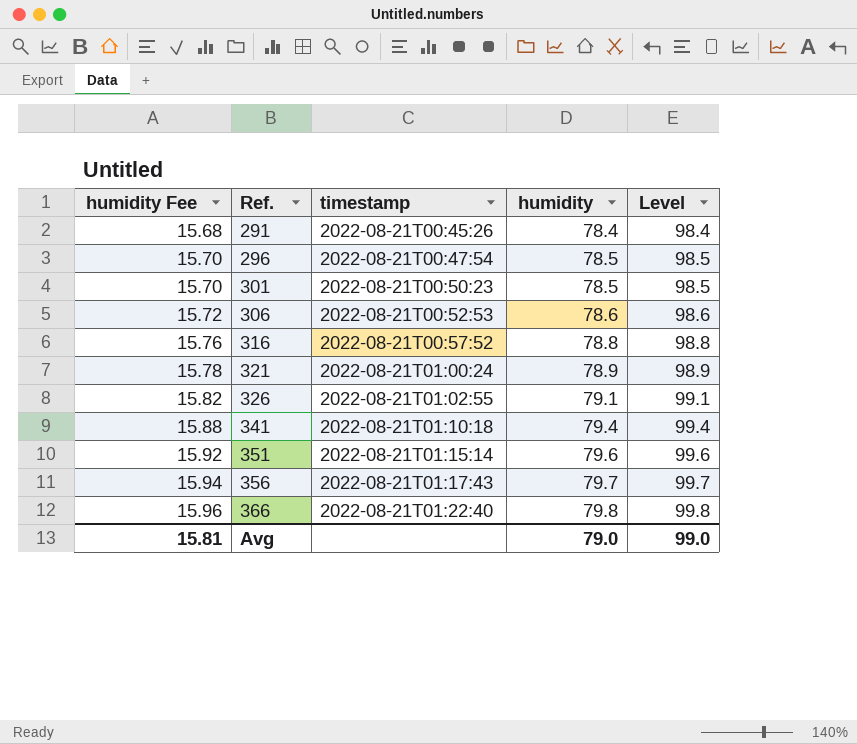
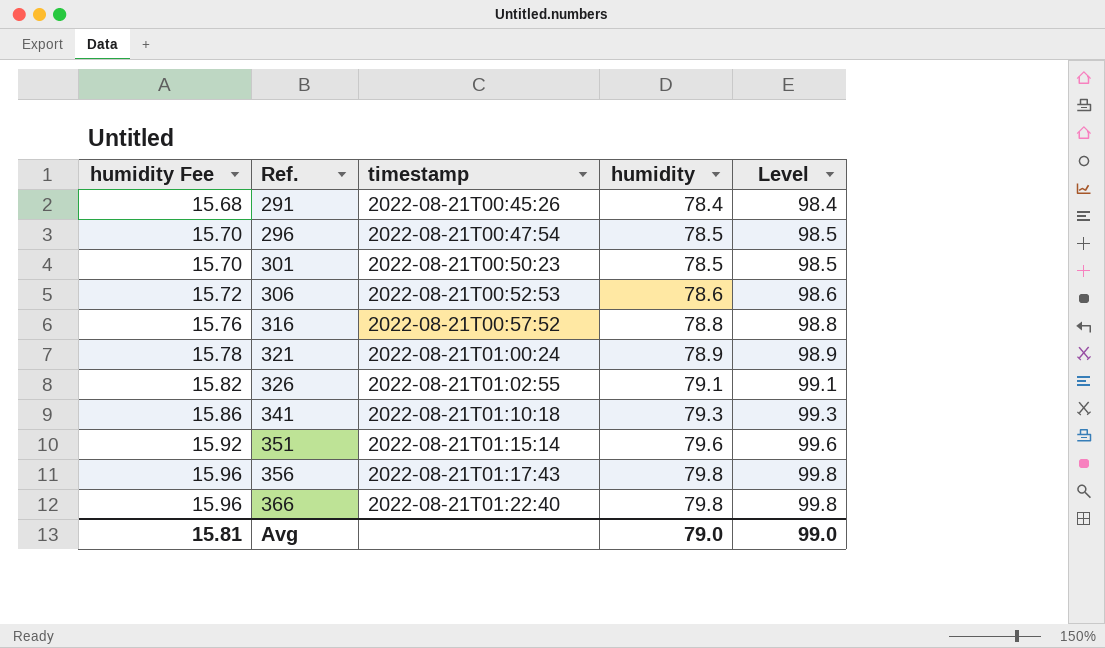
341 | humidity Fee: 15.88 -> 15.86
341 | humidity: 79.4 -> 79.3
341 | Level: 99.4 -> 99.3
356 | humidity Fee: 15.94 -> 15.96
356 | humidity: 79.7 -> 79.8
356 | Level: 99.7 -> 99.8

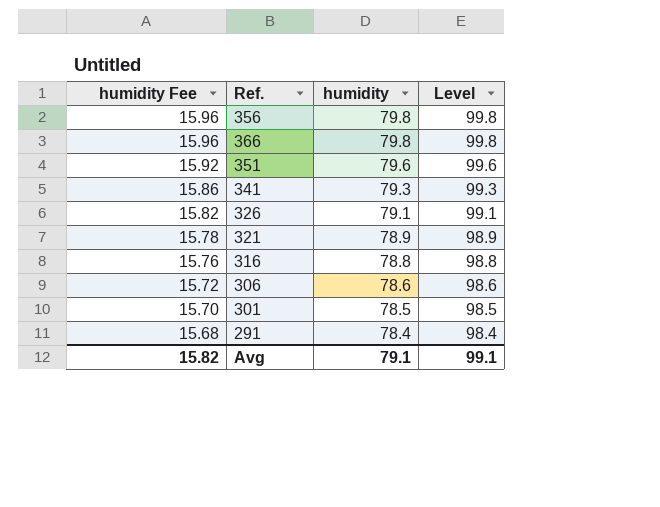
row order: humidity Fee ascending -> humidity Fee descending
column timestamp | position: 3 -> none
row 296: 15.70 | 2022-08-21T00:47:54 | 78.5 | 98.5 -> none
Avg | humidity Fee: 15.81 -> 15.82
Avg | humidity: 79.0 -> 79.1
Avg | Level: 99.0 -> 99.1

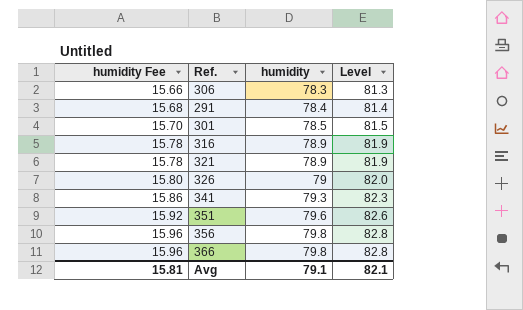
row order: humidity Fee descending -> humidity Fee ascending
column Level | formula: [humidity] + 20 -> [humidity] + 3
306 | humidity Fee: 15.72 -> 15.66
306 | humidity: 78.6 -> 78.3
316 | humidity Fee: 15.76 -> 15.78
316 | humidity: 78.8 -> 78.9
326 | humidity Fee: 15.82 -> 15.80
326 | humidity: 79.1 -> 79
Avg | humidity Fee: 15.82 -> 15.81
Avg | Level: 99.1 -> 82.1

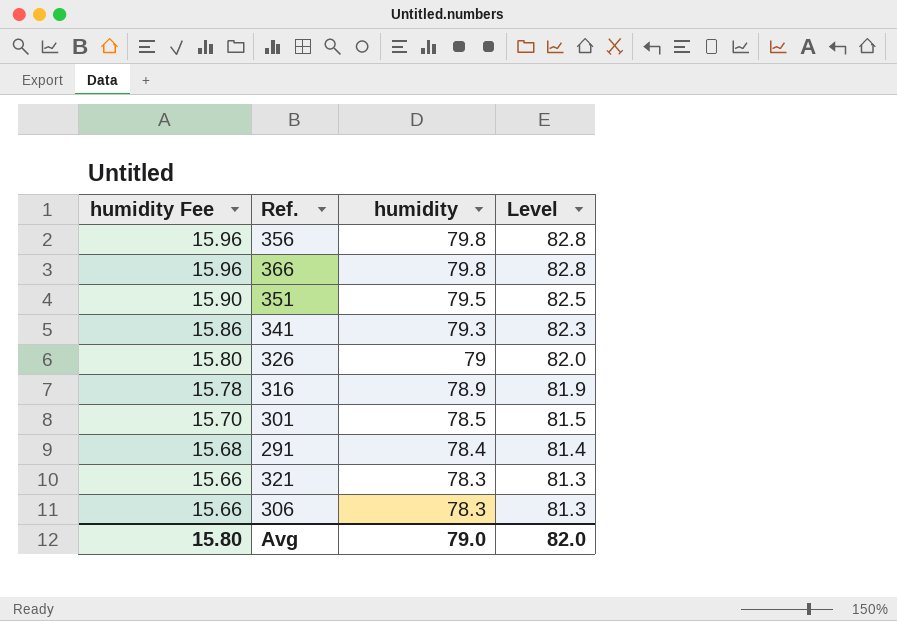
row order: humidity Fee ascending -> humidity Fee descending
351 | humidity Fee: 15.92 -> 15.90
351 | humidity: 79.6 -> 79.5
351 | Level: 82.6 -> 82.5
321 | humidity Fee: 15.78 -> 15.66
321 | humidity: 78.9 -> 78.3
321 | Level: 81.9 -> 81.3
Avg | humidity Fee: 15.81 -> 15.80
Avg | humidity: 79.1 -> 79.0
Avg | Level: 82.1 -> 82.0

